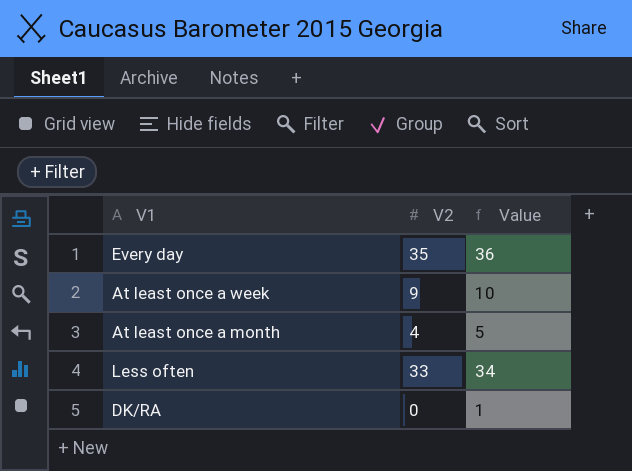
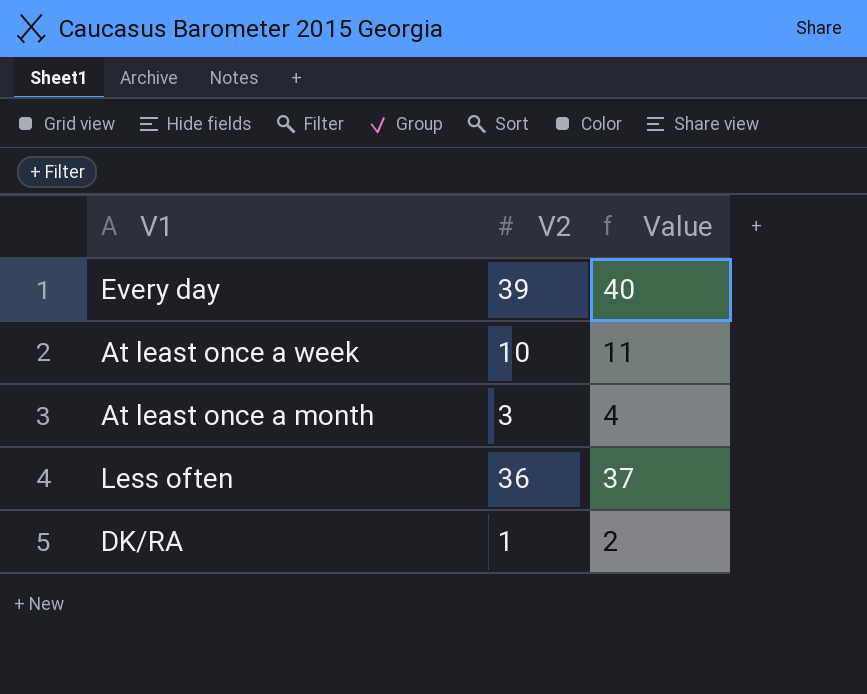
Every day | V2: 35 -> 39
Every day | Value: 36 -> 40
At least once a week | V2: 9 -> 10
At least once a week | Value: 10 -> 11
At least once a month | V2: 4 -> 3
At least once a month | Value: 5 -> 4
Less often | V2: 33 -> 36
Less often | Value: 34 -> 37
DK/RA | V2: 0 -> 1
DK/RA | Value: 1 -> 2

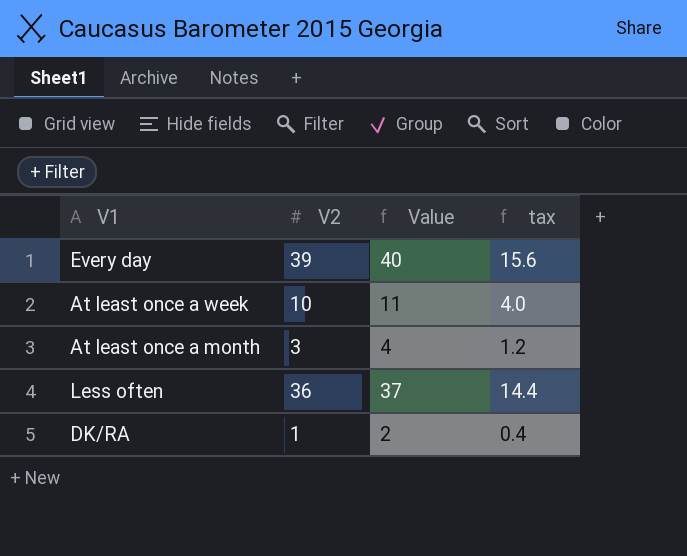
column tax | formula: none -> [V2] * 0.4

